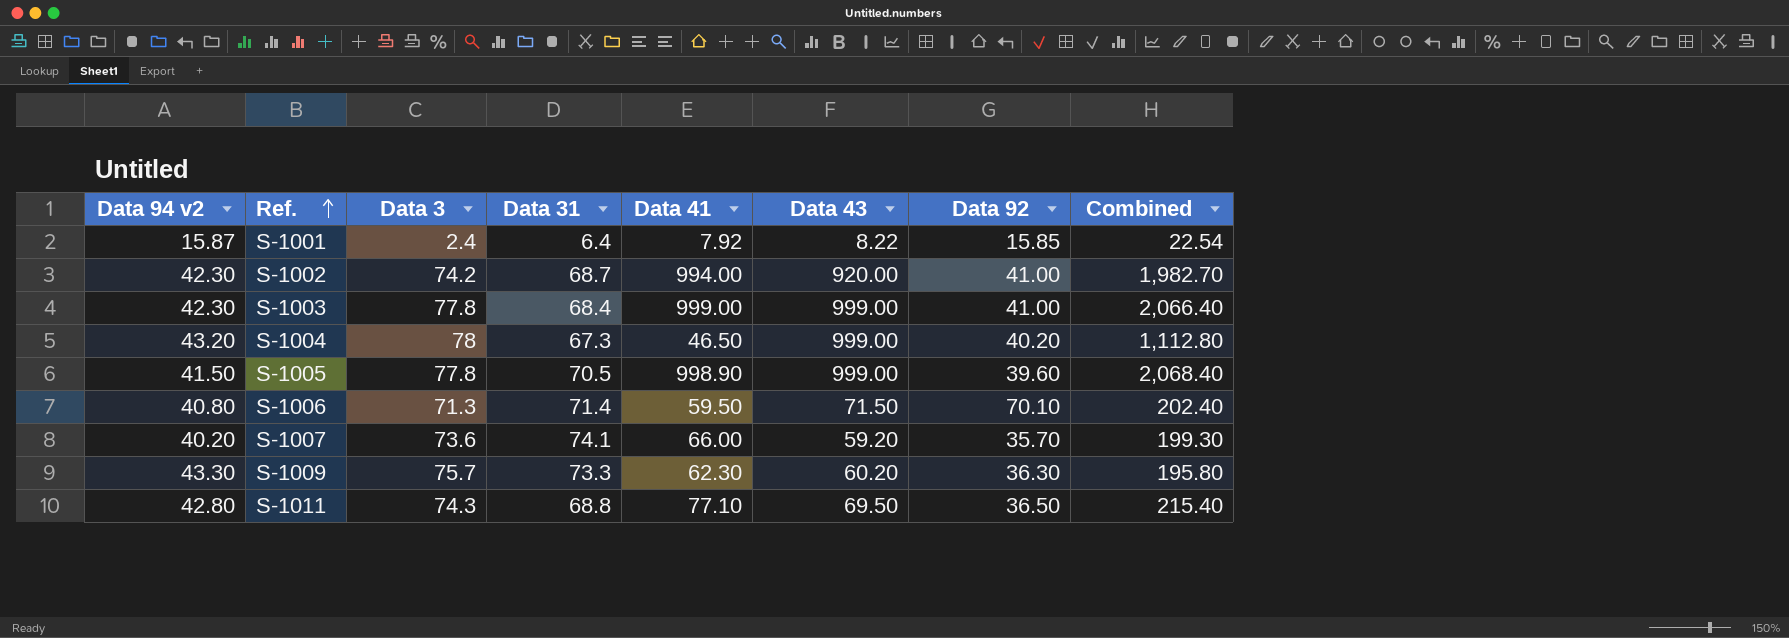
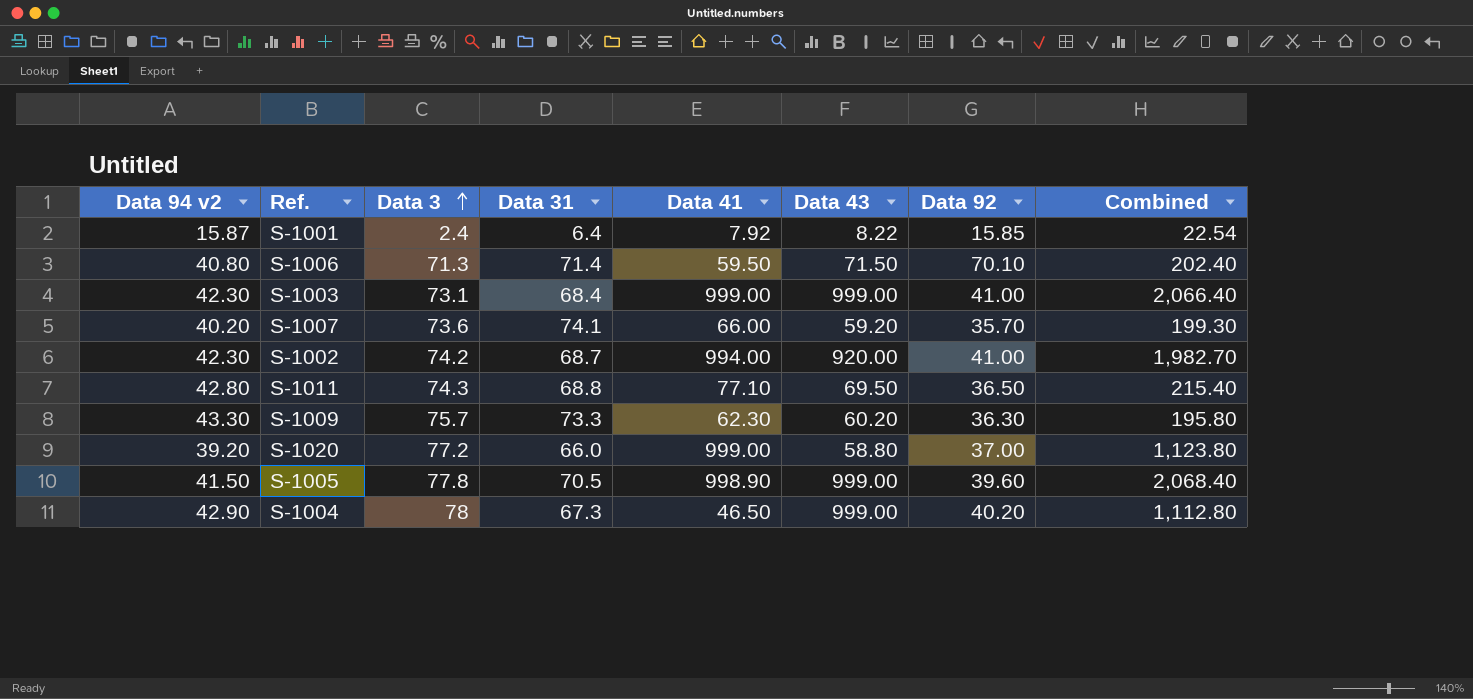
row order: Ref. ascending -> Data 3 ascending
S-1003 | Data 3: 77.8 -> 73.1
row S-1020: none -> 39.20 | 77.2 | 66.0 | 999.00 | 58.80 | 37.00 | 1,123.80
S-1004 | Data 94 v2: 43.20 -> 42.90

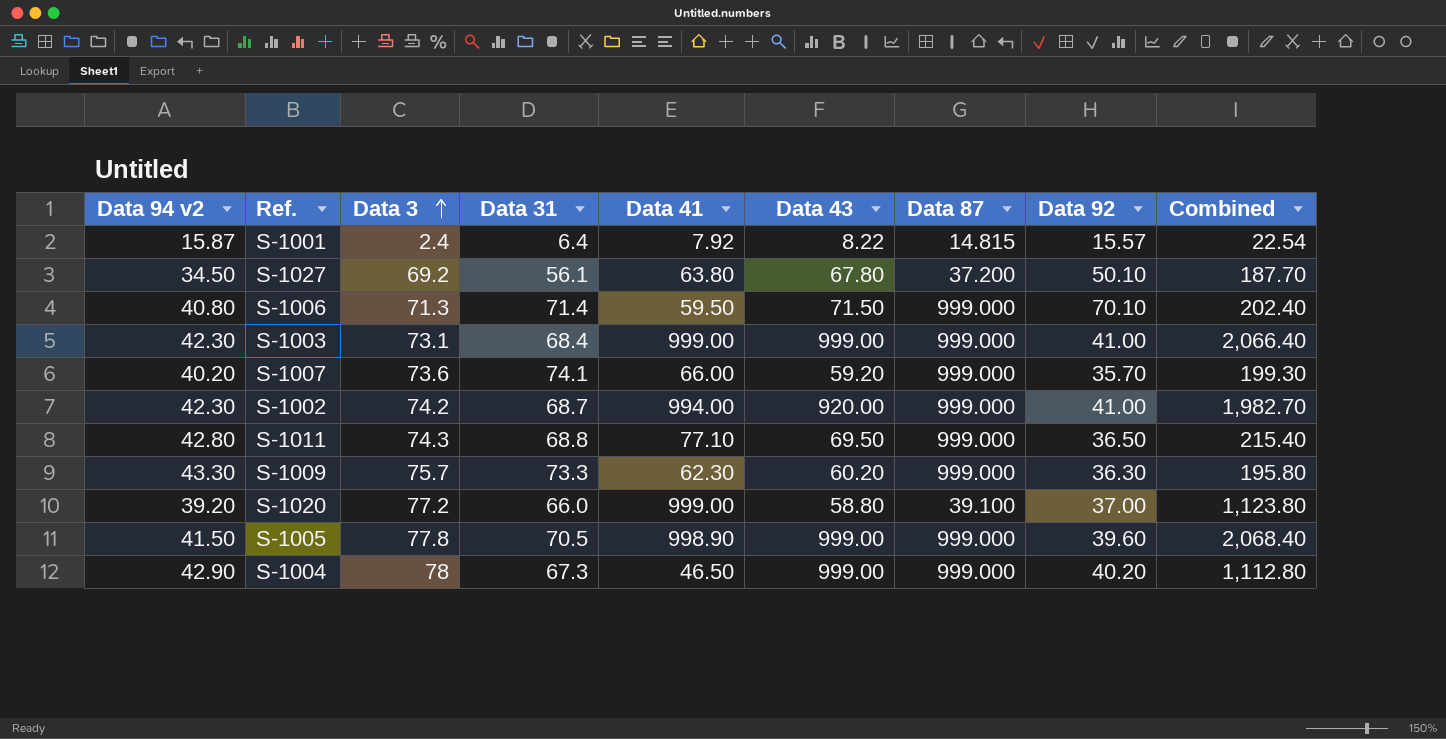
column Data 87 | position: none -> 7
S-1001 | Data 92: 15.85 -> 15.57
row S-1027: none -> 34.50 | 69.2 | 56.1 | 63.80 | 67.80 | 37.200 | 50.10 | 187.70

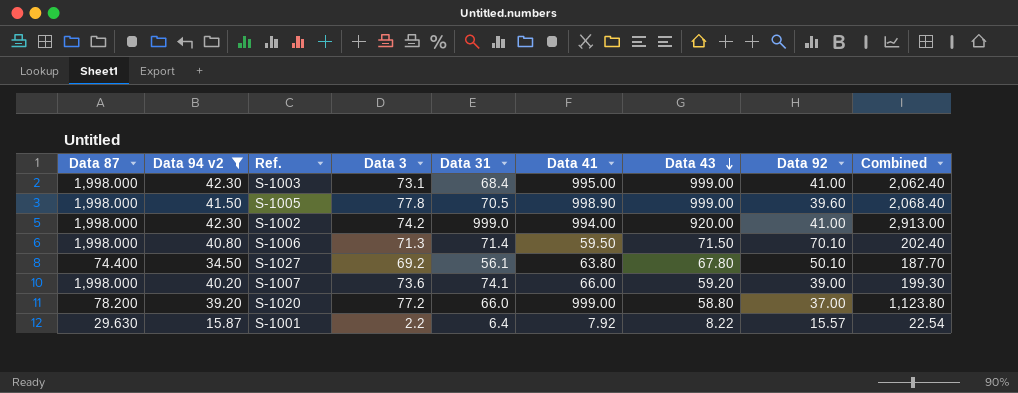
filter: none -> Data 94 v2 <= 42.30
row order: Data 3 ascending -> Data 43 descending
column Data 87 | position: 7 -> 1
S-1003 | Data 87: 999.000 -> 1,998.000
S-1003 | Data 41: 999.00 -> 995.00
S-1003 | Combined: 2,066.40 -> 2,062.40
S-1005 | Data 87: 999.000 -> 1,998.000
S-1002 | Data 87: 999.000 -> 1,998.000
S-1002 | Data 31: 68.7 -> 999.0
S-1002 | Combined: 1,982.70 -> 2,913.00
S-1006 | Data 87: 999.000 -> 1,998.000
S-1027 | Data 87: 37.200 -> 74.400
S-1007 | Data 87: 999.000 -> 1,998.000
S-1007 | Data 92: 35.70 -> 39.00
S-1020 | Data 87: 39.100 -> 78.200
S-1001 | Data 87: 14.815 -> 29.630
S-1001 | Data 3: 2.4 -> 2.2

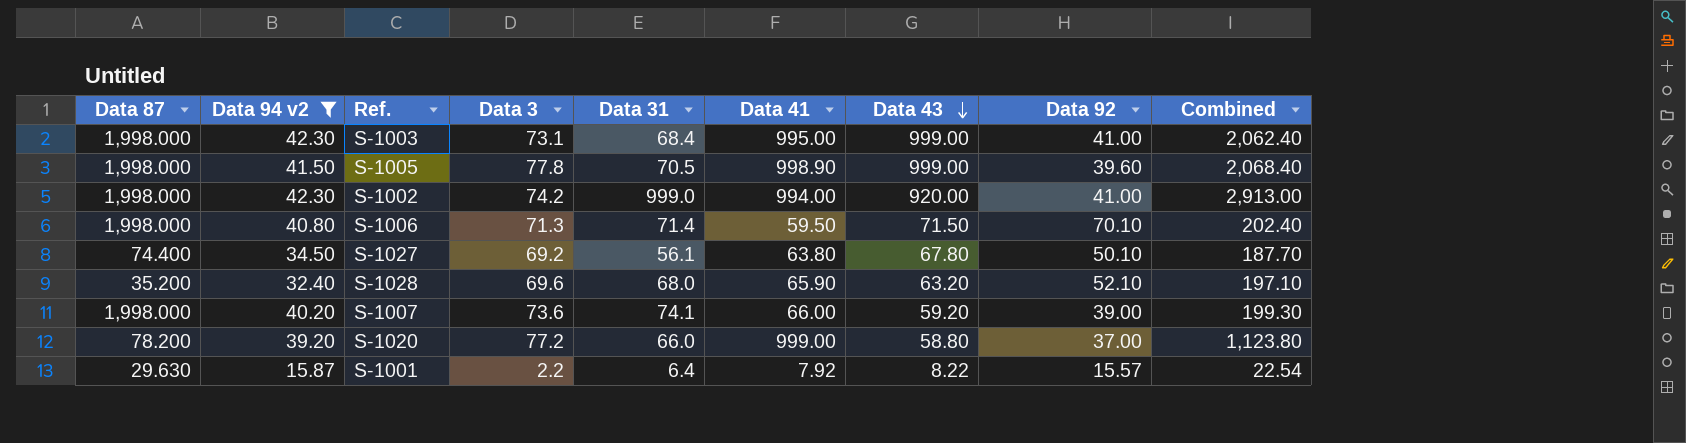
row S-1028: none -> 35.200 | 32.40 | 69.6 | 68.0 | 65.90 | 63.20 | 52.10 | 197.10

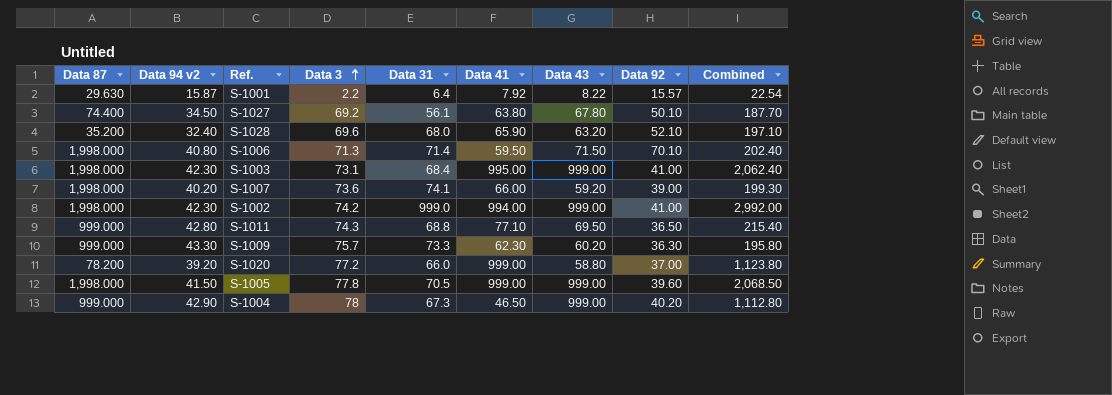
filter: Data 94 v2 <= 42.30 -> none
row order: Data 43 descending -> Data 3 ascending
S-1002 | Data 43: 920.00 -> 999.00
S-1002 | Combined: 2,913.00 -> 2,992.00
S-1005 | Data 41: 998.90 -> 999.00
S-1005 | Combined: 2,068.40 -> 2,068.50

